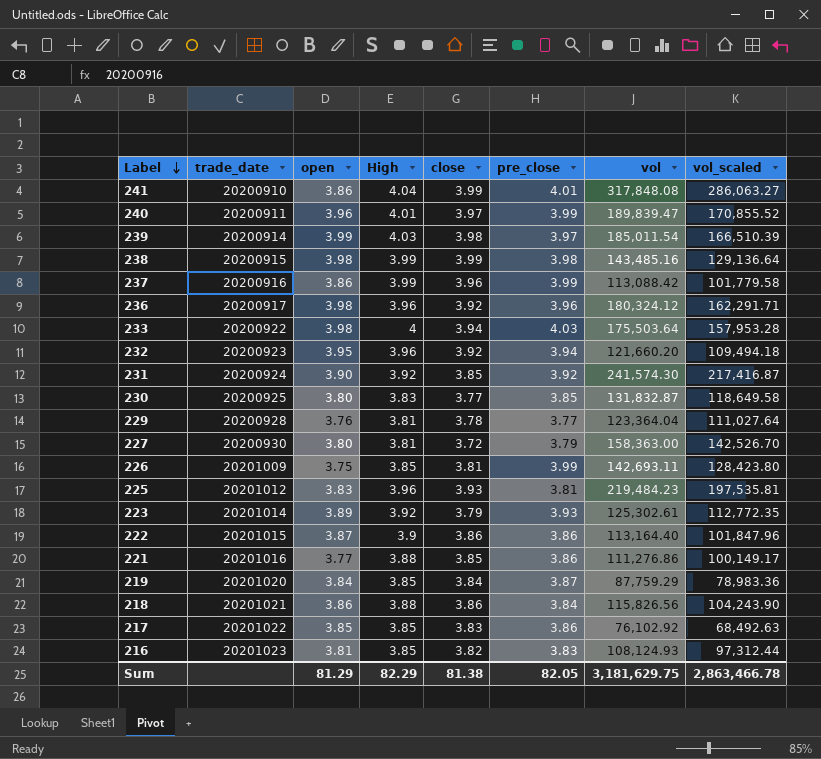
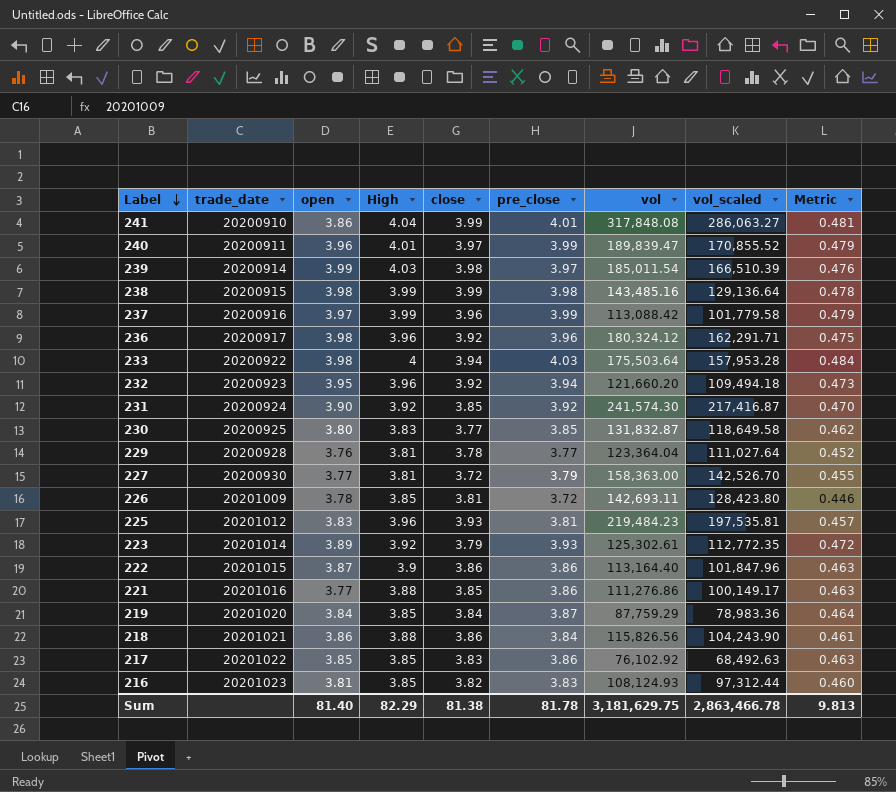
column Metric | formula: none -> [pre_close] * 0.12
237 | open: 3.86 -> 3.97
227 | open: 3.80 -> 3.77
226 | open: 3.75 -> 3.78
226 | pre_close: 3.99 -> 3.72
Sum | open: 81.29 -> 81.40
Sum | pre_close: 82.05 -> 81.78

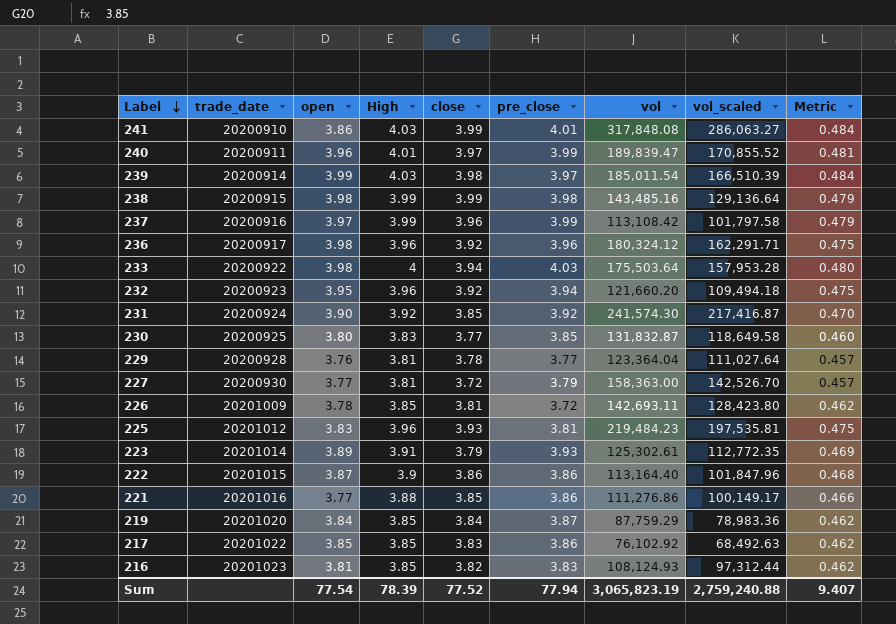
column Metric | formula: [pre_close] * 0.12 -> [High] * 0.12
row 218: 20201021 | 3.86 | 3.88 | 3.86 | 3.84 | 115,826.56 | 104,243.90 | 0.461 -> none
241 | High: 4.04 -> 4.03
237 | vol: 113,088.42 -> 113,108.42
237 | vol_scaled: 101,779.58 -> 101,797.58
223 | High: 3.92 -> 3.91
Sum | open: 81.40 -> 77.54
Sum | High: 82.29 -> 78.39
Sum | close: 81.38 -> 77.52
Sum | pre_close: 81.78 -> 77.94
Sum | vol: 3,181,629.75 -> 3,065,823.19
Sum | vol_scaled: 2,863,466.78 -> 2,759,240.88
Sum | Metric: 9.813 -> 9.407

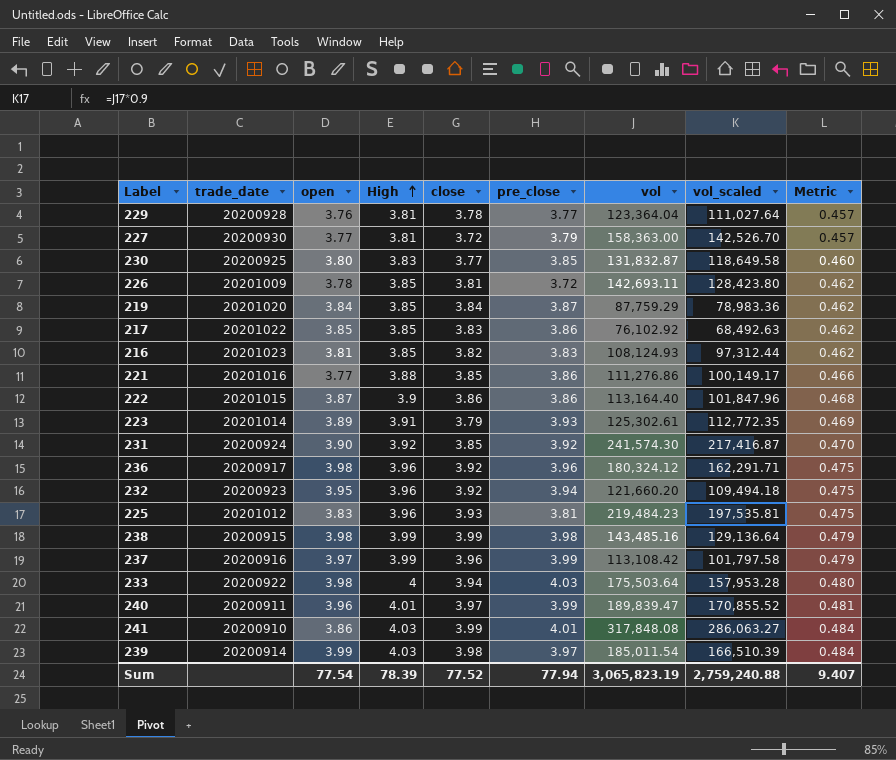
row order: Label descending -> High ascending

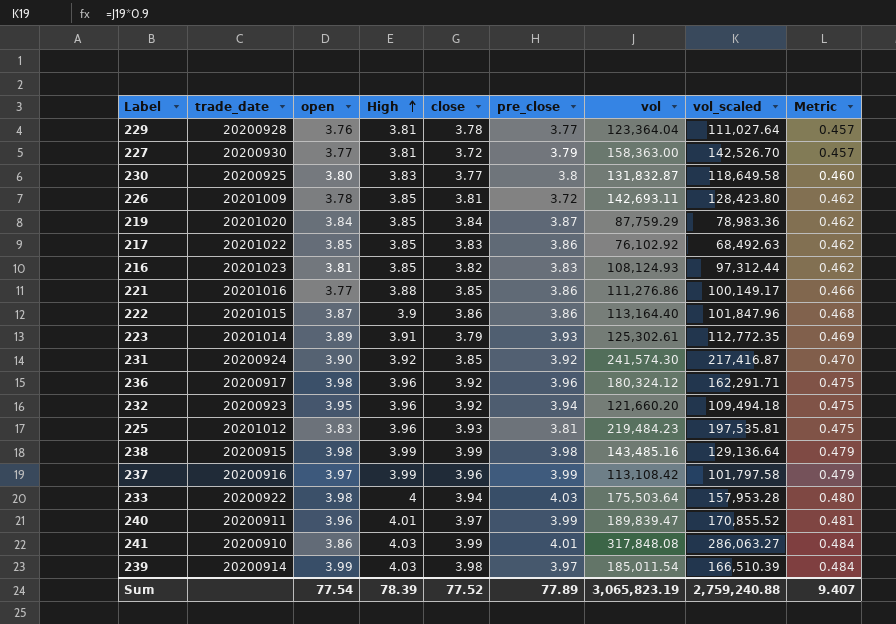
230 | pre_close: 3.85 -> 3.8
Sum | pre_close: 77.94 -> 77.89

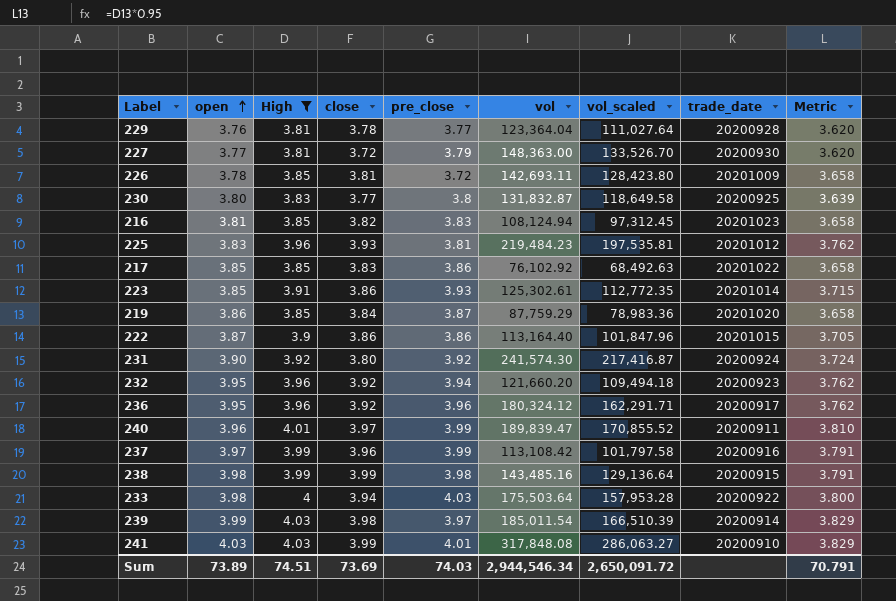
filter: none -> High != 3.88
row order: High ascending -> open ascending
column trade_date | position: 2 -> 8
column Metric | formula: [High] * 0.12 -> [High] * 0.95
227 | vol: 158,363.00 -> 148,363.00
227 | vol_scaled: 142,526.70 -> 133,526.70
216 | vol: 108,124.93 -> 108,124.94
216 | vol_scaled: 97,312.44 -> 97,312.45
223 | open: 3.89 -> 3.85
223 | close: 3.79 -> 3.86
219 | open: 3.84 -> 3.86
231 | close: 3.85 -> 3.80
236 | open: 3.98 -> 3.95
241 | open: 3.86 -> 4.03
Sum | open: 77.54 -> 73.89
Sum | High: 78.39 -> 74.51
Sum | close: 77.52 -> 73.69
Sum | pre_close: 77.89 -> 74.03
Sum | vol: 3,065,823.19 -> 2,944,546.34
Sum | vol_scaled: 2,759,240.88 -> 2,650,091.72
Sum | Metric: 9.407 -> 70.791

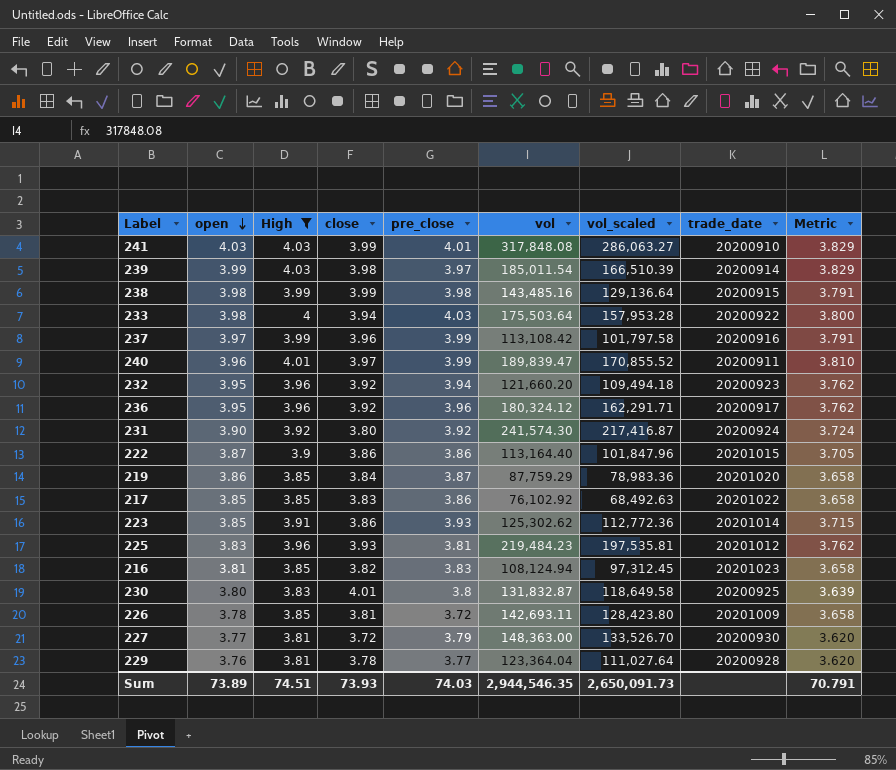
row order: open ascending -> open descending
223 | vol: 125,302.61 -> 125,302.62
223 | vol_scaled: 112,772.35 -> 112,772.36
230 | close: 3.77 -> 4.01
Sum | close: 73.69 -> 73.93
Sum | vol: 2,944,546.34 -> 2,944,546.35
Sum | vol_scaled: 2,650,091.72 -> 2,650,091.73

